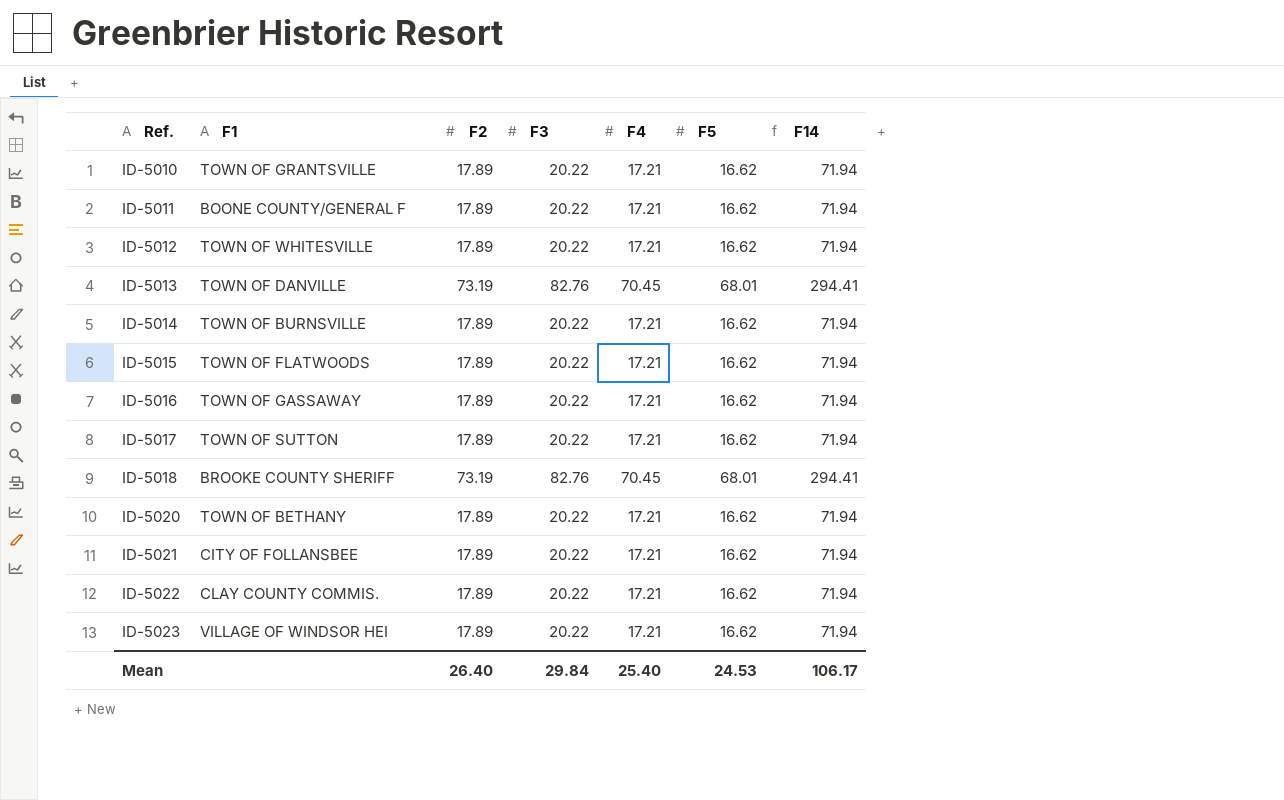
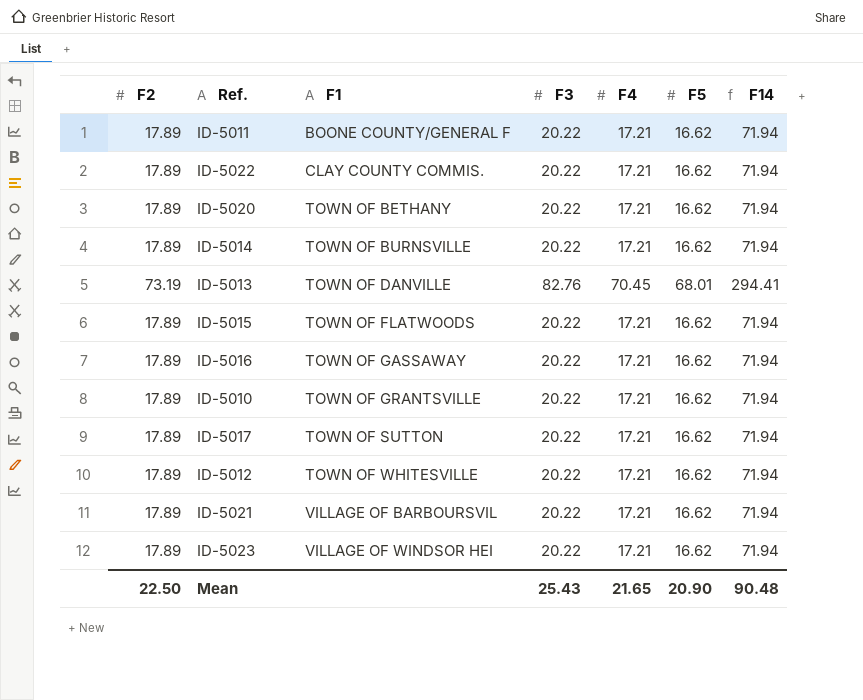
row order: Ref. ascending -> F1 ascending
column F2 | position: 3 -> 1
row ID-5018: BROOKE COUNTY SHERIFF | 73.19 | 82.76 | 70.45 | 68.01 | 294.41 -> none
ID-5021 | F1: CITY OF FOLLANSBEE -> VILLAGE OF BARBOURSVIL
Mean | F2: 26.40 -> 22.50
Mean | F3: 29.84 -> 25.43
Mean | F4: 25.40 -> 21.65
Mean | F5: 24.53 -> 20.90
Mean | F14: 106.17 -> 90.48

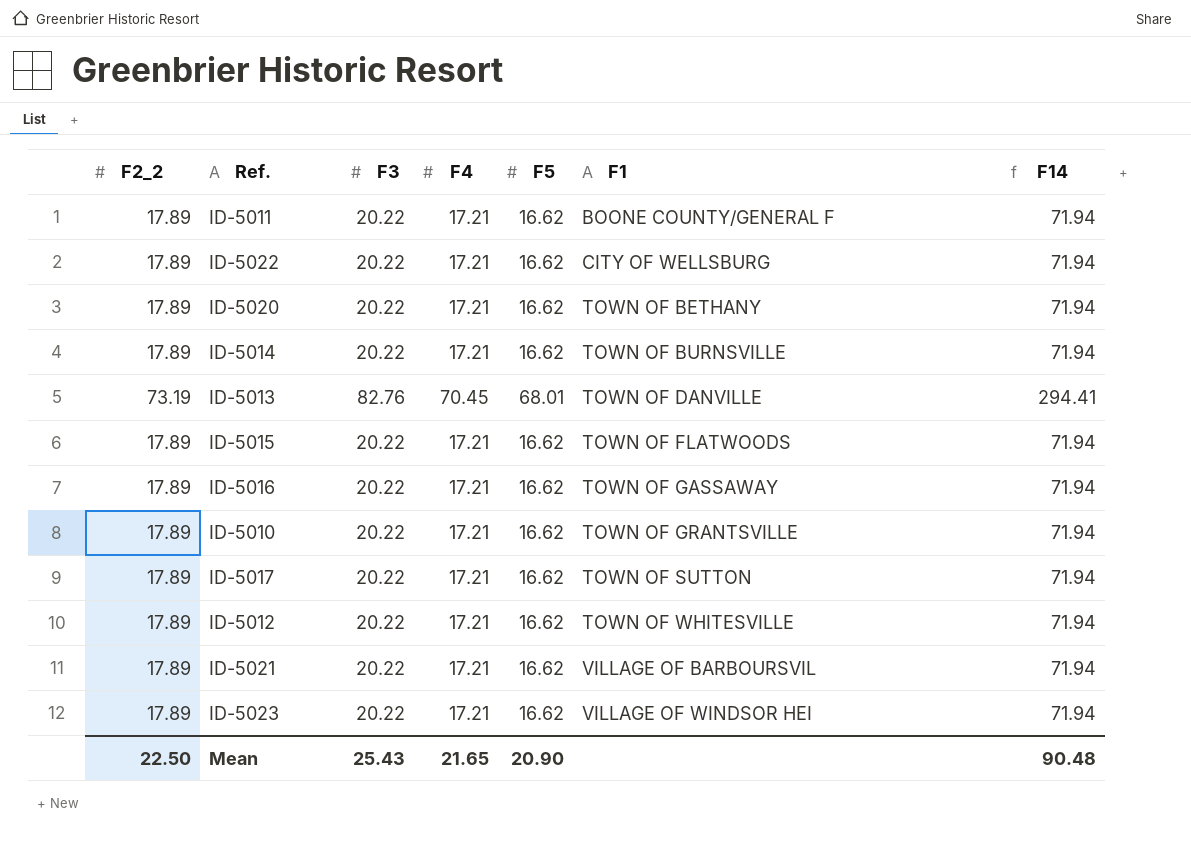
column name: F2 -> F2_2
column F1 | position: 3 -> 6
ID-5022 | F1: CLAY COUNTY COMMIS. -> CITY OF WELLSBURG

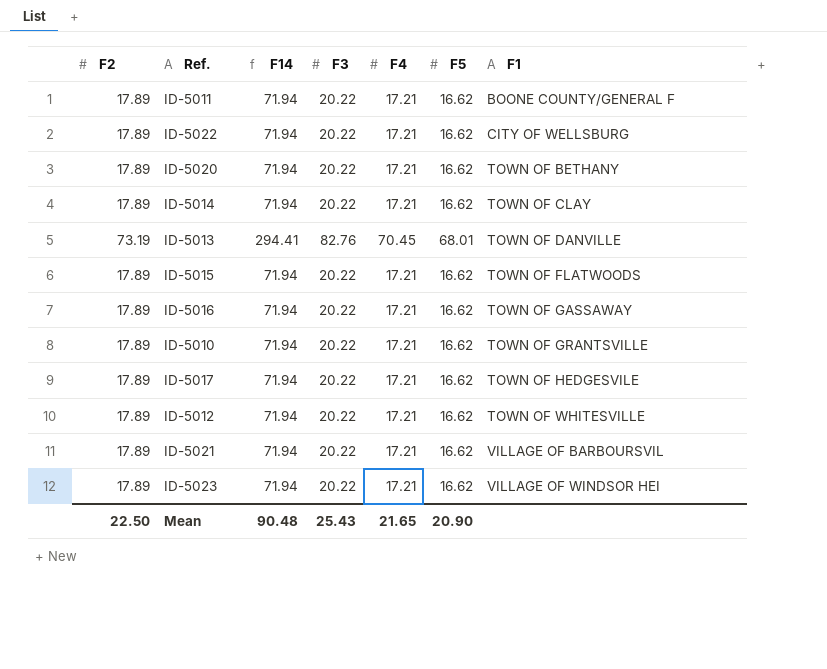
column name: F2_2 -> F2
column F14 | position: 7 -> 3
ID-5014 | F1: TOWN OF BURNSVILLE -> TOWN OF CLAY
ID-5017 | F1: TOWN OF SUTTON -> TOWN OF HEDGESVILE

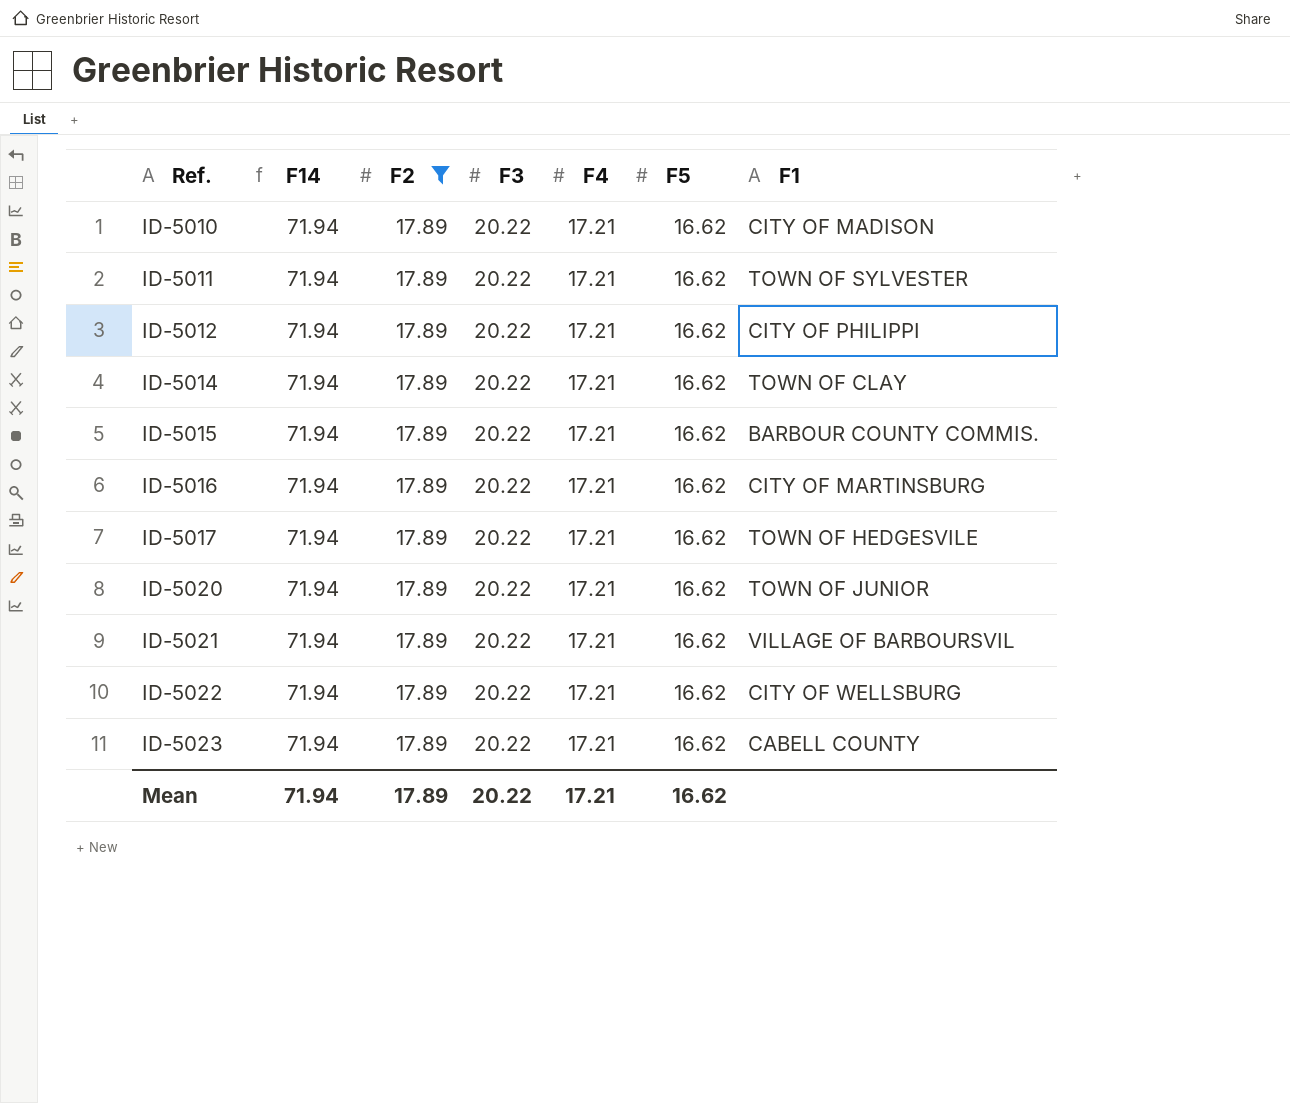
filter: none -> F2 = 17.89
row order: F1 ascending -> Ref. ascending
column F2 | position: 1 -> 3
ID-5010 | F1: TOWN OF GRANTSVILLE -> CITY OF MADISON
ID-5011 | F1: BOONE COUNTY/GENERAL F -> TOWN OF SYLVESTER
ID-5012 | F1: TOWN OF WHITESVILLE -> CITY OF PHILIPPI
ID-5015 | F1: TOWN OF FLATWOODS -> BARBOUR COUNTY COMMIS.
ID-5016 | F1: TOWN OF GASSAWAY -> CITY OF MARTINSBURG
ID-5020 | F1: TOWN OF BETHANY -> TOWN OF JUNIOR
ID-5023 | F1: VILLAGE OF WINDSOR HEI -> CABELL COUNTY
Mean | F14: 90.48 -> 71.94
Mean | F2: 22.50 -> 17.89
Mean | F3: 25.43 -> 20.22
Mean | F4: 21.65 -> 17.21
Mean | F5: 20.90 -> 16.62

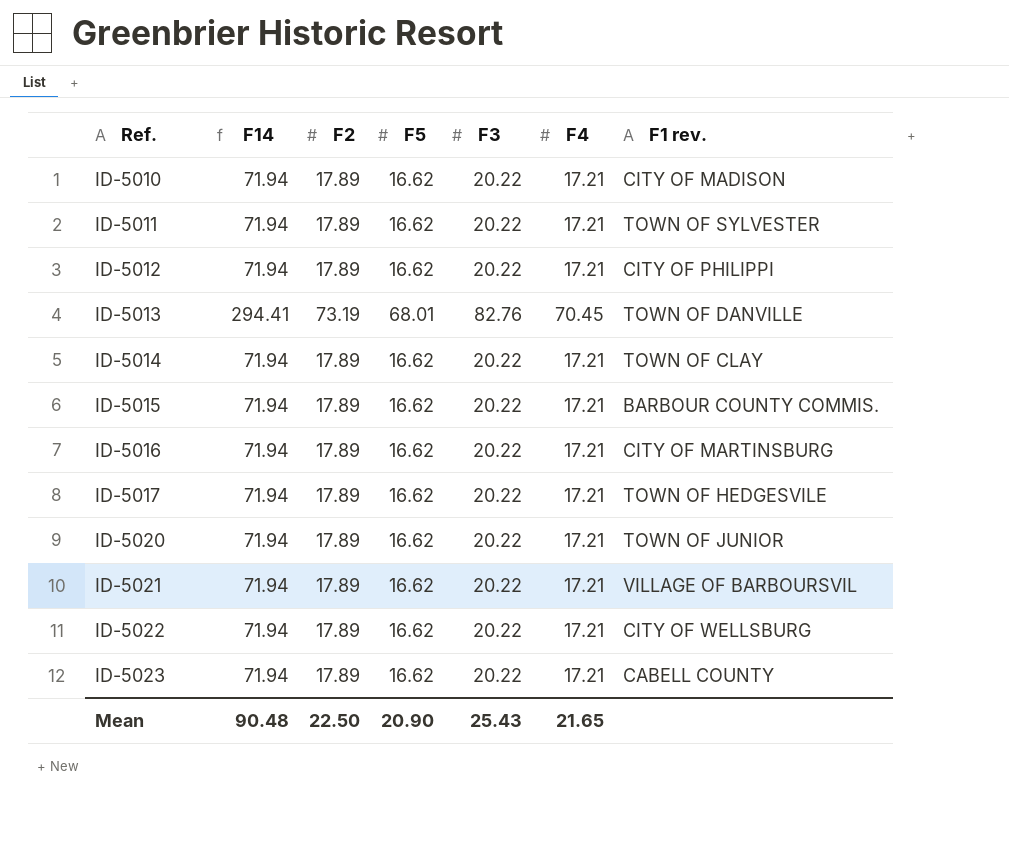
filter: F2 = 17.89 -> none
column F5 | position: 6 -> 4
column name: F1 -> F1 rev.
Mean | F14: 71.94 -> 90.48
Mean | F2: 17.89 -> 22.50
Mean | F5: 16.62 -> 20.90
Mean | F3: 20.22 -> 25.43
Mean | F4: 17.21 -> 21.65

